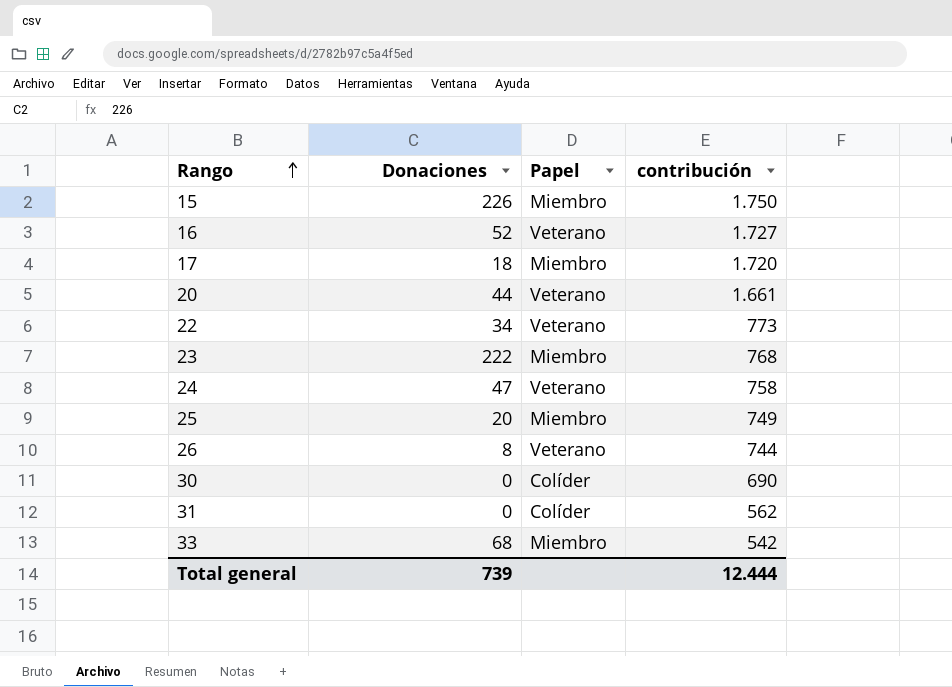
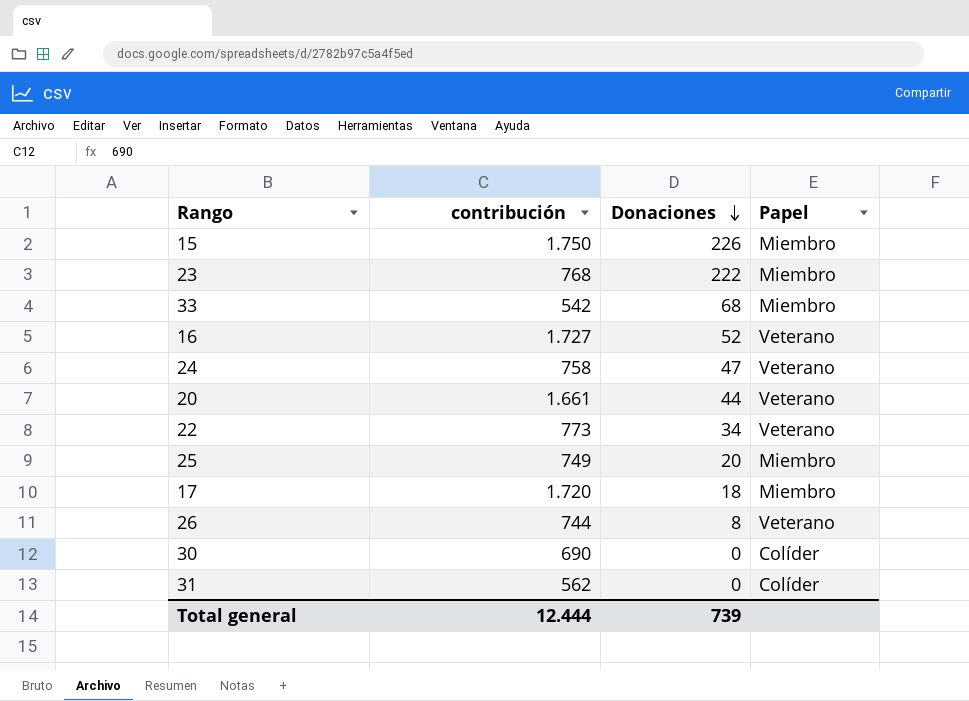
row order: Rango ascending -> Donaciones descending
column contribución | position: 4 -> 2

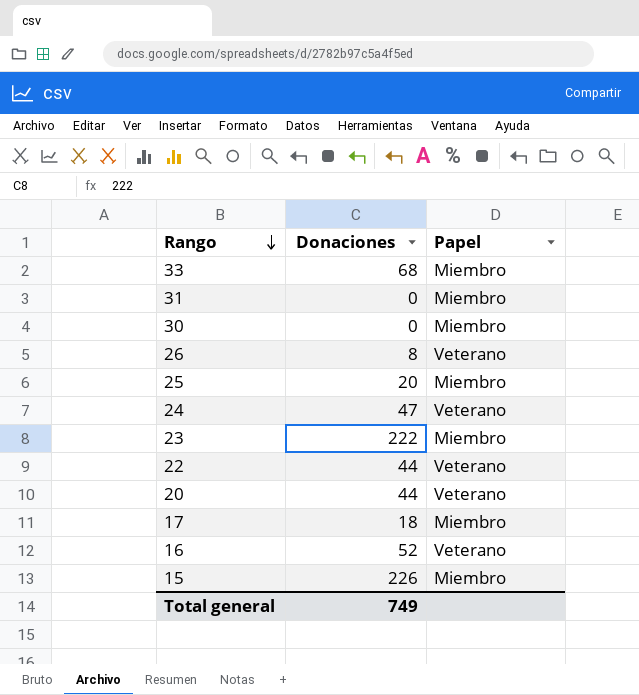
row order: Donaciones descending -> Rango descending
column contribución | position: 2 -> none
31 | Papel: Colíder -> Miembro
30 | Papel: Colíder -> Miembro
22 | Donaciones: 34 -> 44
Total general | Donaciones: 739 -> 749

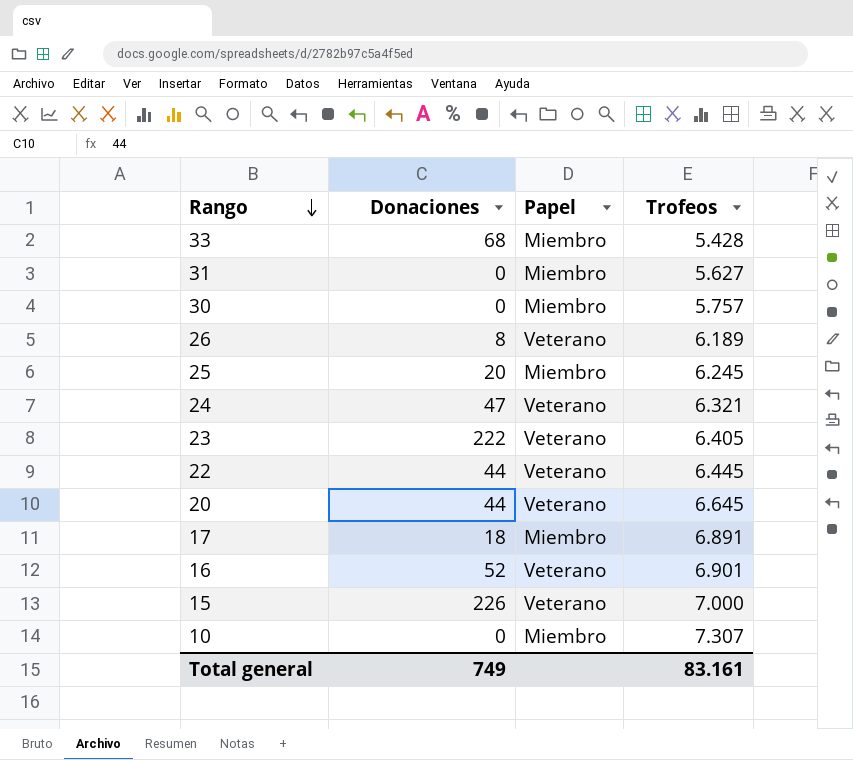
column Trofeos | position: none -> 4
23 | Papel: Miembro -> Veterano
15 | Papel: Miembro -> Veterano
row 10: none -> 0 | Miembro | 7.307

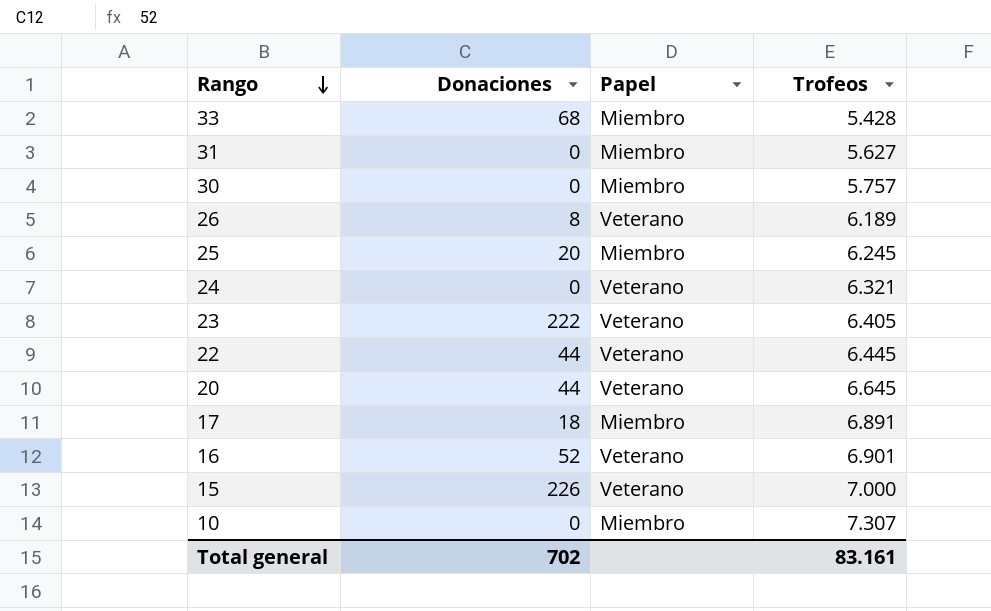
24 | Donaciones: 47 -> 0
Total general | Donaciones: 749 -> 702

